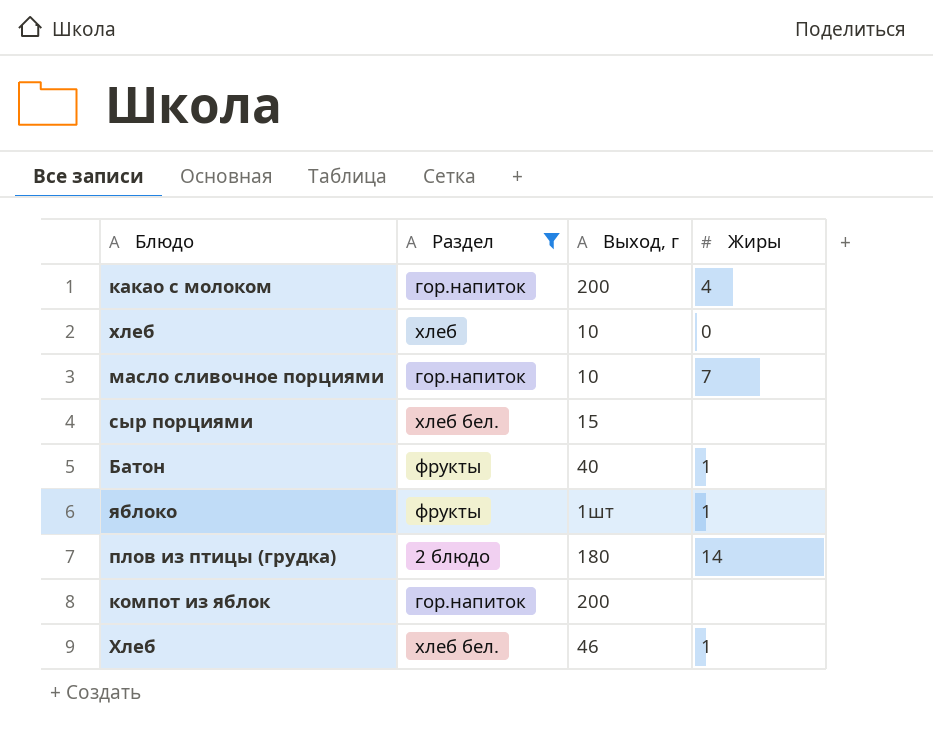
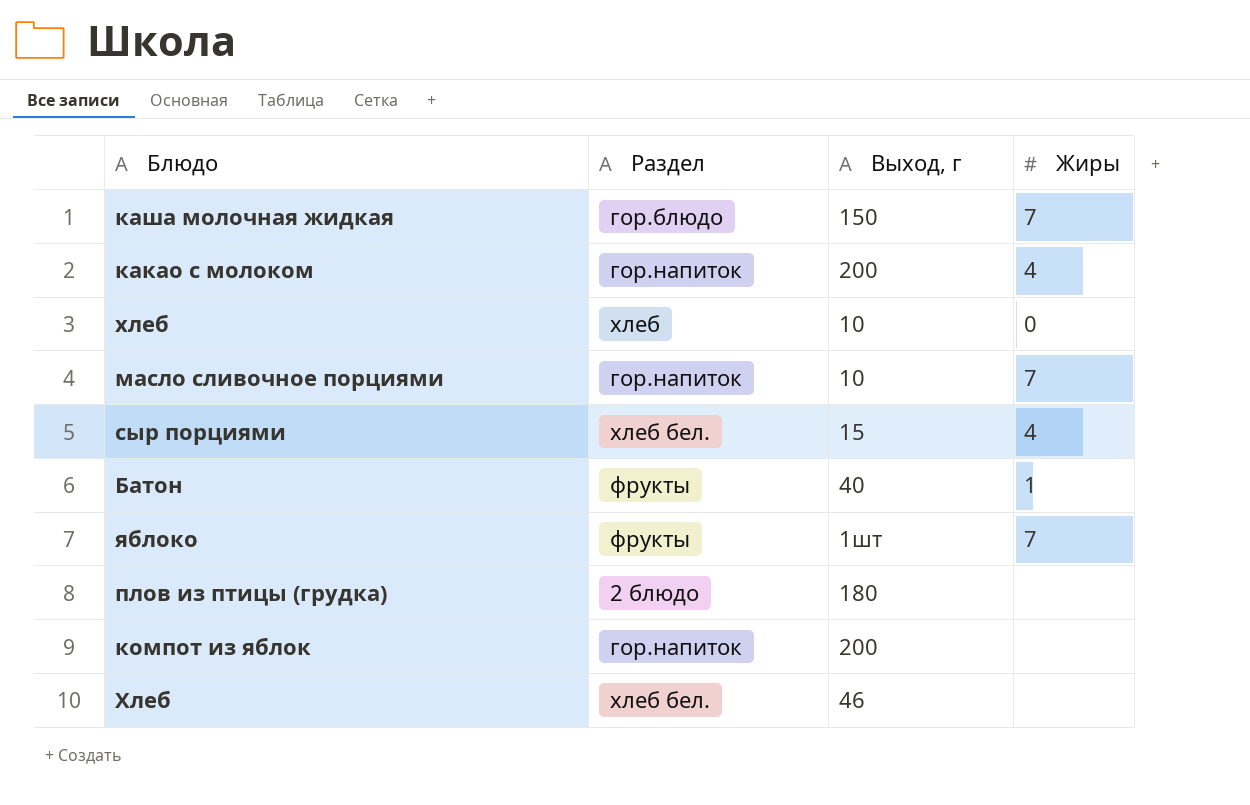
filter: Раздел != гор.блюдо -> none
сыр порциями | Жиры: none -> 4
яблоко | Жиры: 1 -> 7
плов из птицы (грудка) | Жиры: 14 -> none
Хлеб | Жиры: 1 -> none

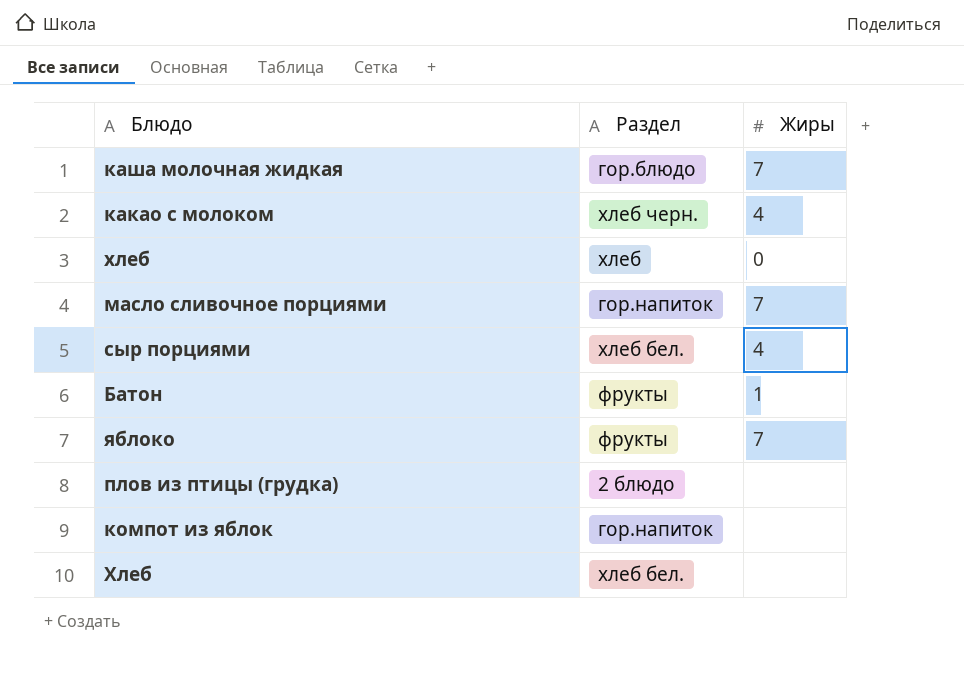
column Выход, г | position: 3 -> none
какао с молоком | Раздел: гор.напиток -> хлеб черн.

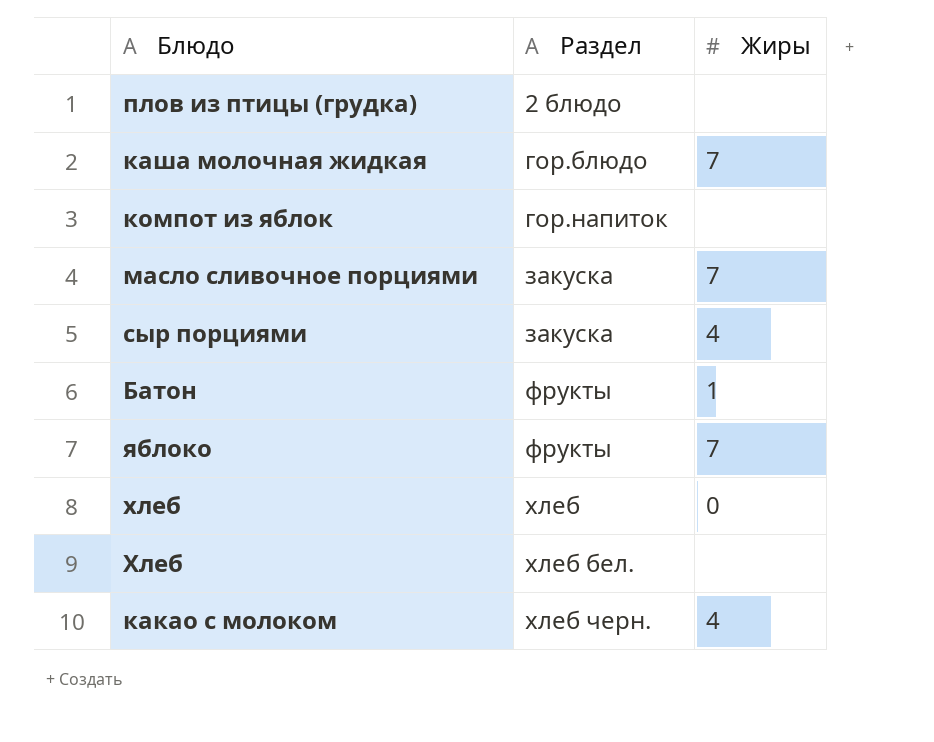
row order: none -> Раздел ascending
масло сливочное порциями | Раздел: гор.напиток -> закуска
сыр порциями | Раздел: хлеб бел. -> закуска

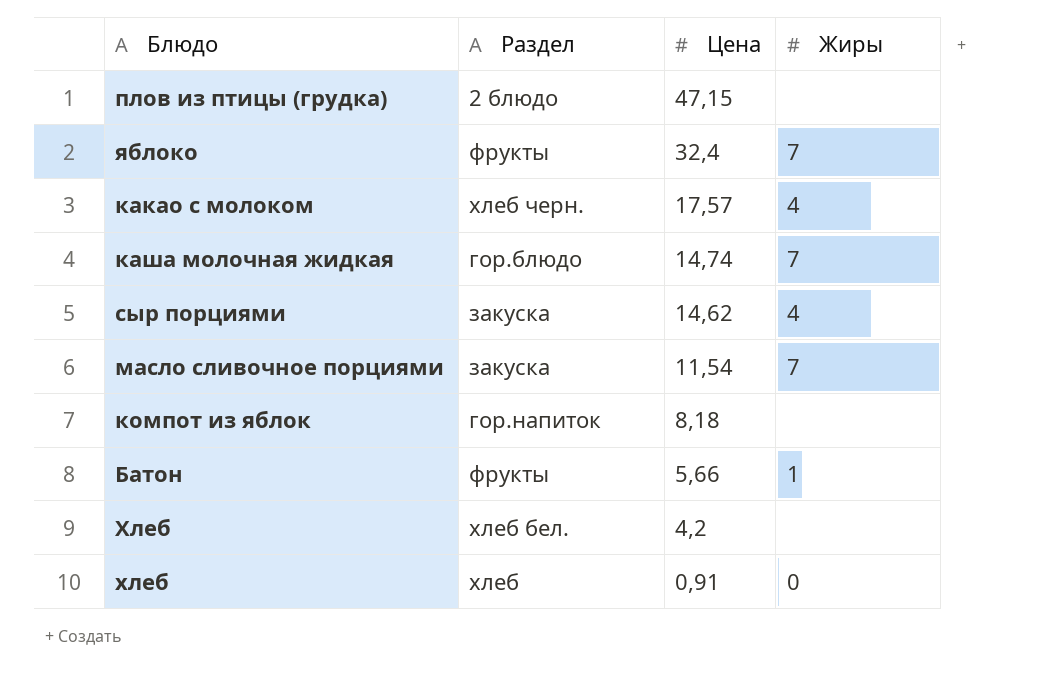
row order: Раздел ascending -> Цена descending
column Цена | position: none -> 3

